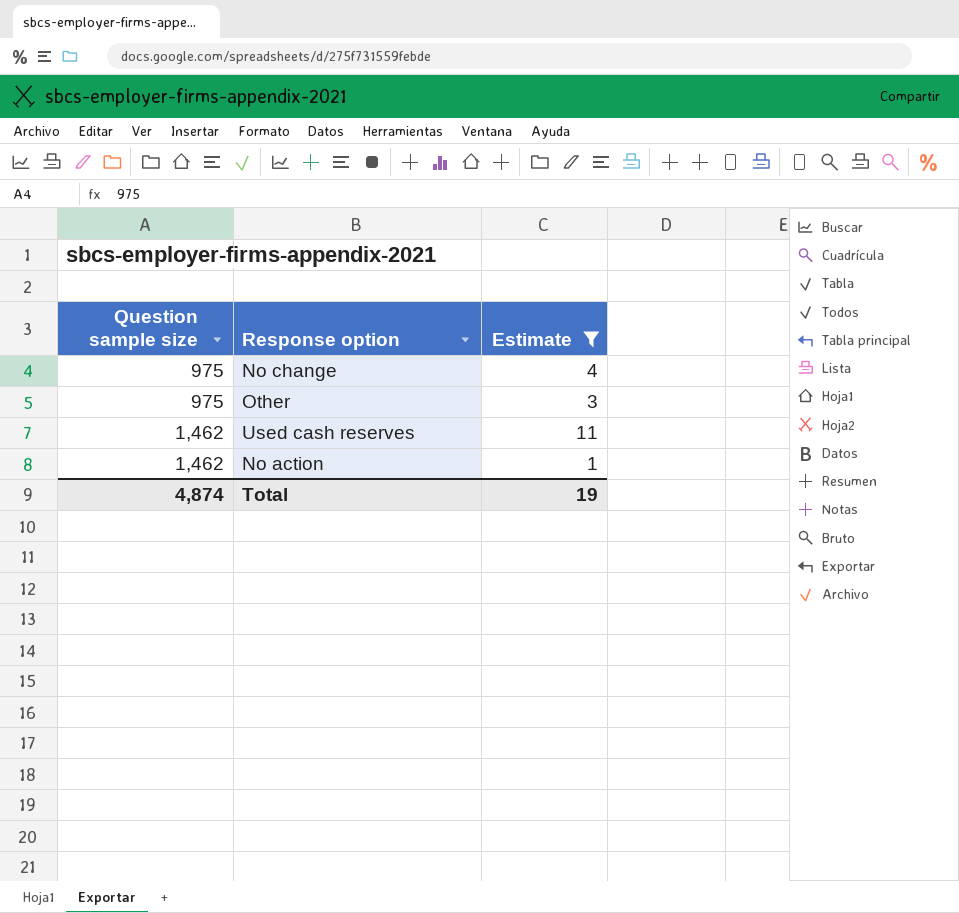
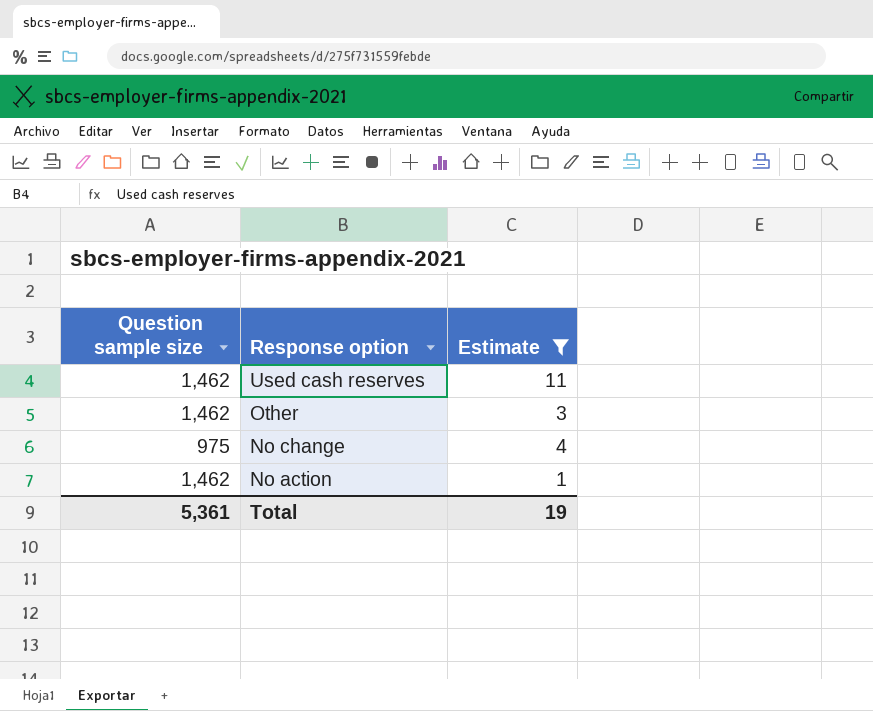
row order: Question sample size ascending -> Response option descending
Other | Question sample size: 975 -> 1,462
Total | Question sample size: 4,874 -> 5,361

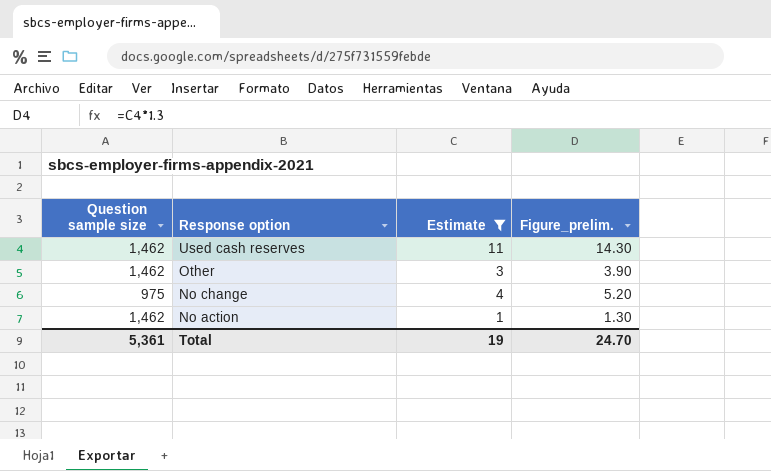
column Figure_prelim. | formula: none -> [Estimate] * 1.3

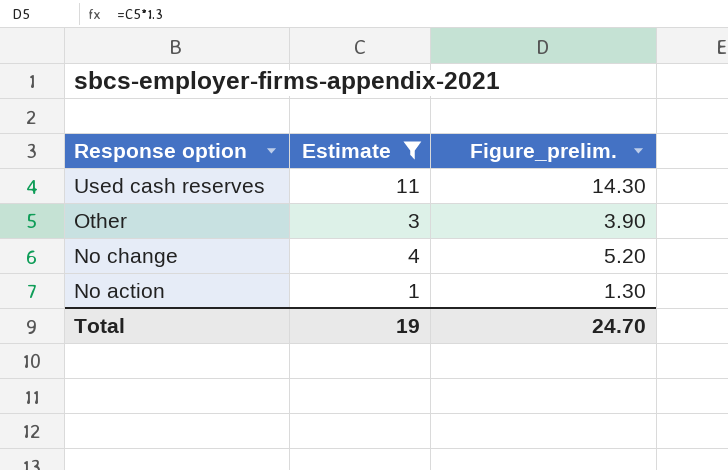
column Question sample size | position: 1 -> none

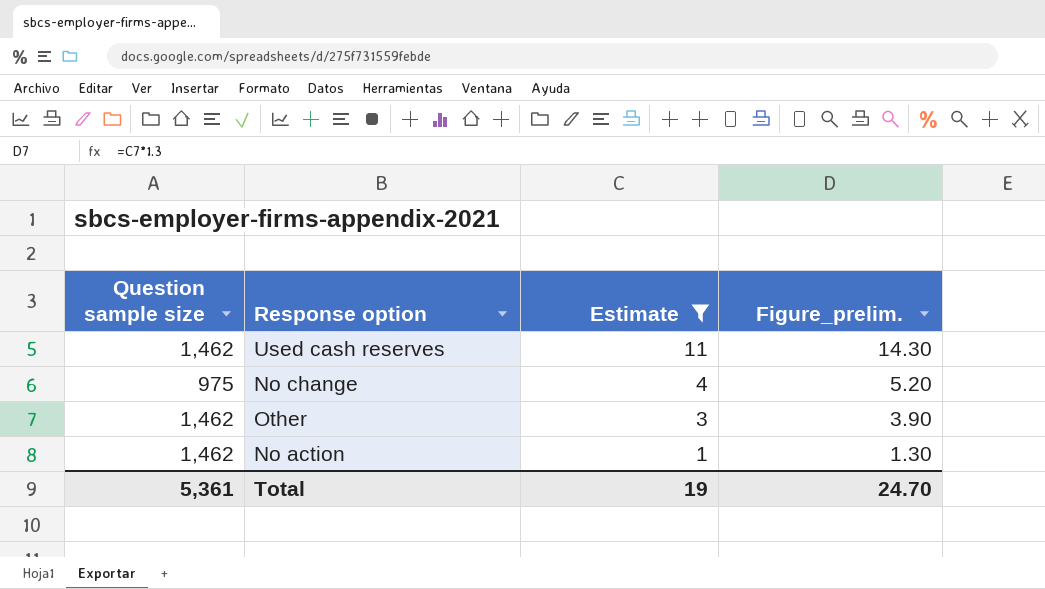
row order: Response option descending -> Estimate descending
column Question sample size | position: none -> 1

